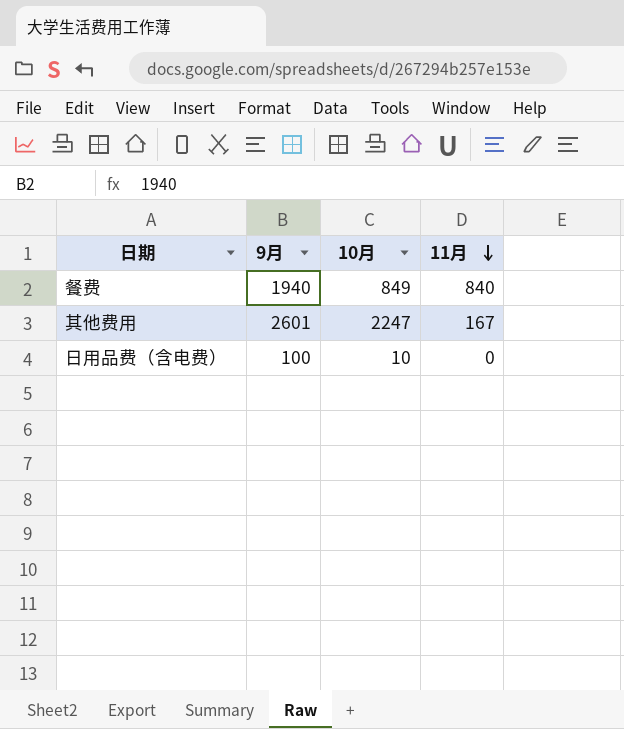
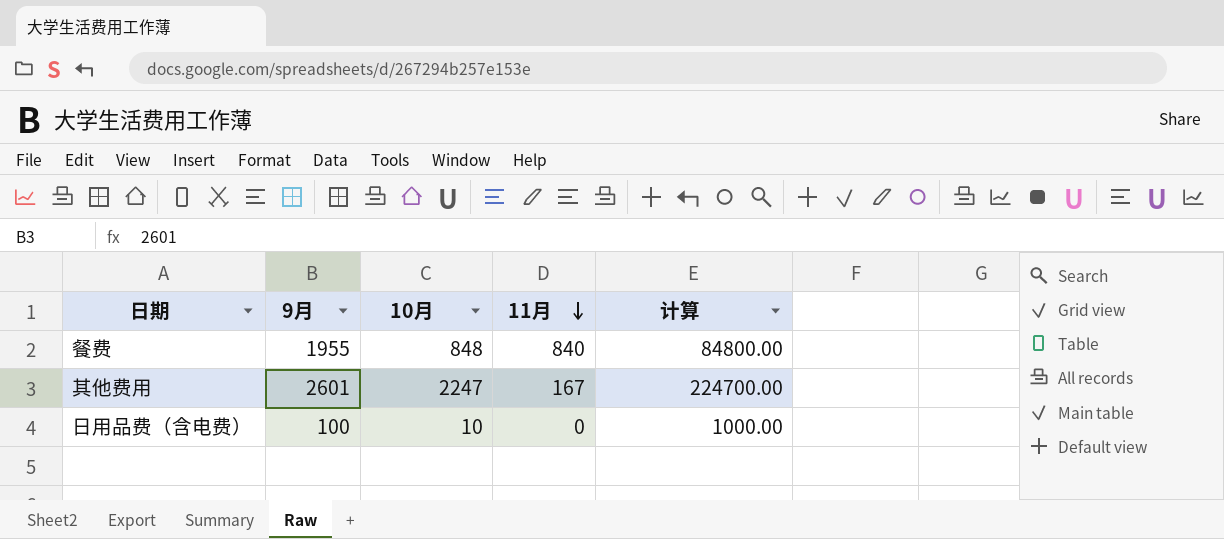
column 计算 | formula: none -> [10月] * 100
餐费 | 9月: 1940 -> 1955
餐费 | 10月: 849 -> 848

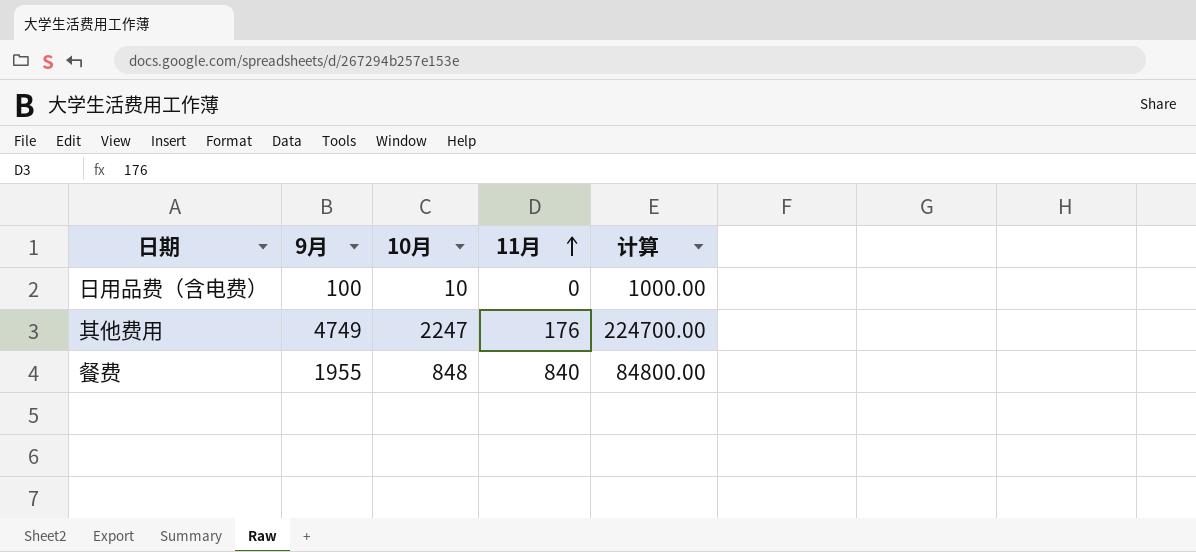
row order: 11月 descending -> 11月 ascending
其他费用 | 9月: 2601 -> 4749
其他费用 | 11月: 167 -> 176

